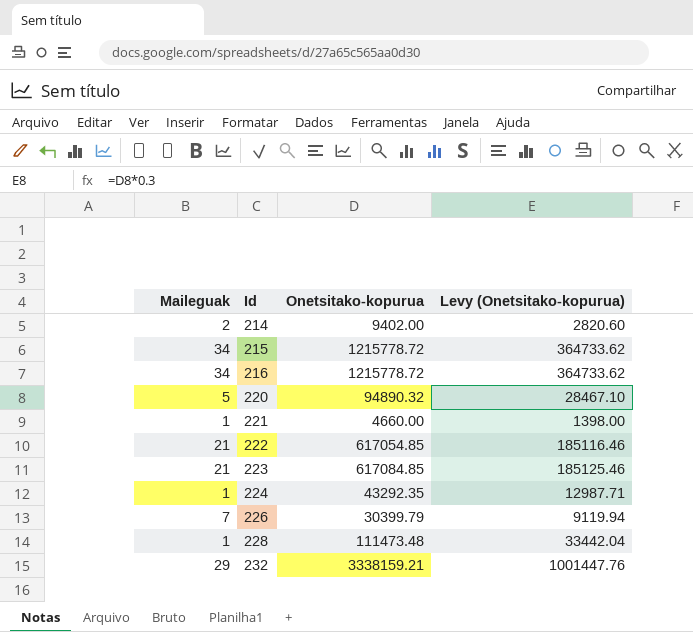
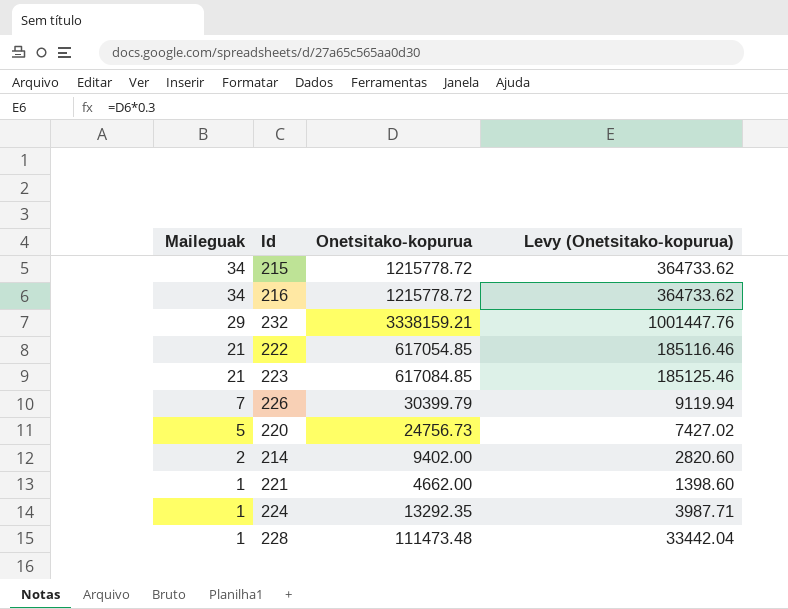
row order: Id ascending -> Maileguak descending
220 | Onetsitako-kopurua: 94890.32 -> 24756.73
220 | Levy (Onetsitako-kopurua): 28467.10 -> 7427.02
221 | Onetsitako-kopurua: 4660.00 -> 4662.00
221 | Levy (Onetsitako-kopurua): 1398.00 -> 1398.60
224 | Onetsitako-kopurua: 43292.35 -> 13292.35
224 | Levy (Onetsitako-kopurua): 12987.71 -> 3987.71

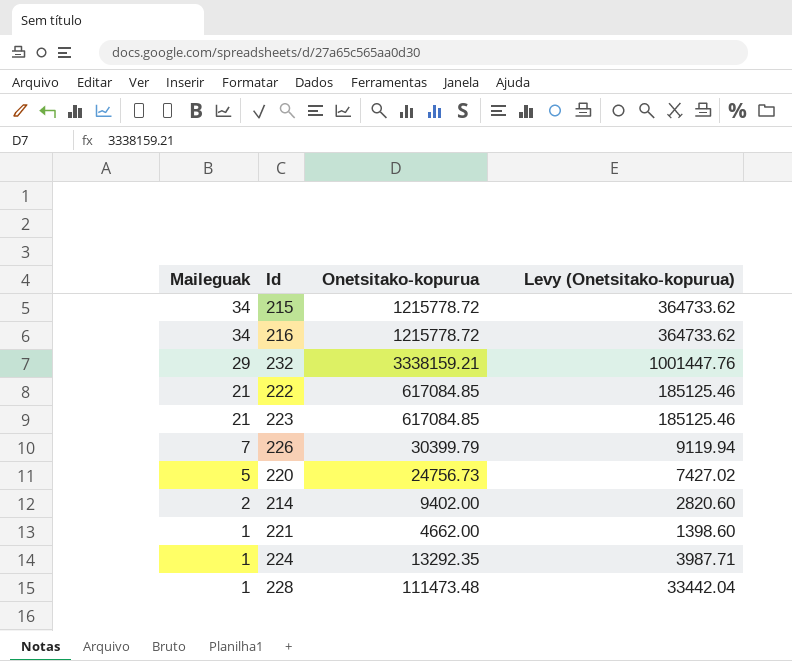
222 | Onetsitako-kopurua: 617054.85 -> 617084.85
222 | Levy (Onetsitako-kopurua): 185116.46 -> 185125.46

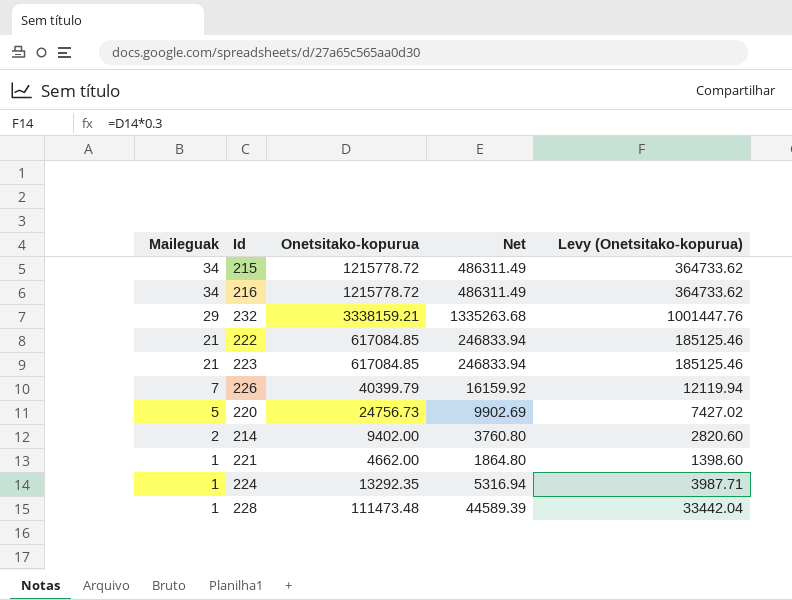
column Net | formula: none -> [Onetsitako-kopurua] * 0.4
226 | Onetsitako-kopurua: 30399.79 -> 40399.79
226 | Levy (Onetsitako-kopurua): 9119.94 -> 12119.94

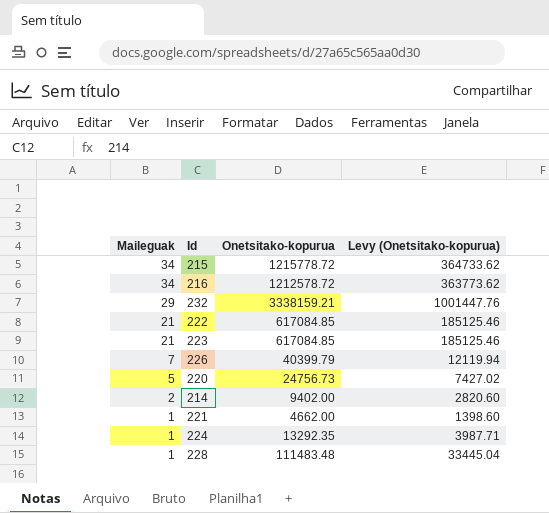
column Net | formula: [Onetsitako-kopurua] * 0.4 -> none
216 | Onetsitako-kopurua: 1215778.72 -> 1212578.72
216 | Levy (Onetsitako-kopurua): 364733.62 -> 363773.62
228 | Onetsitako-kopurua: 111473.48 -> 111483.48
228 | Levy (Onetsitako-kopurua): 33442.04 -> 33445.04

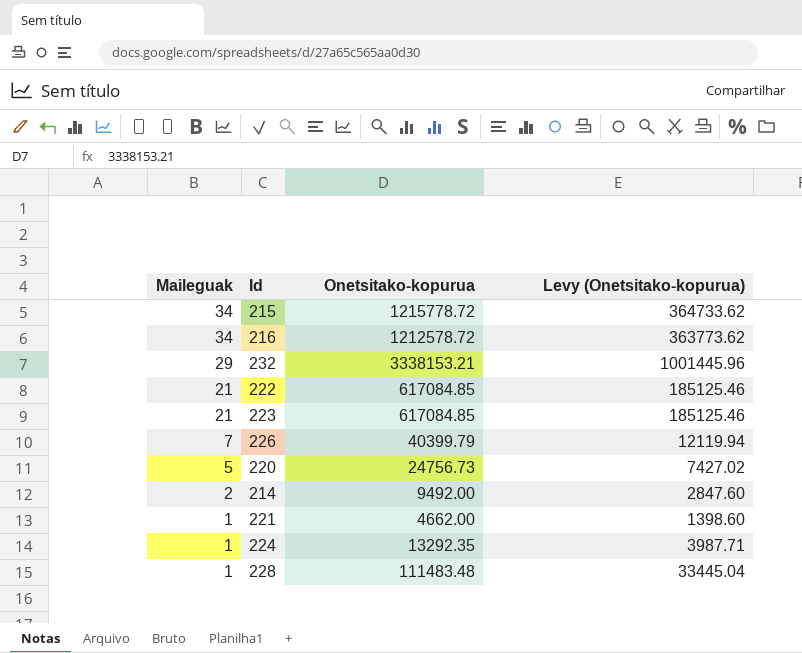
232 | Onetsitako-kopurua: 3338159.21 -> 3338153.21
232 | Levy (Onetsitako-kopurua): 1001447.76 -> 1001445.96
214 | Onetsitako-kopurua: 9402.00 -> 9492.00
214 | Levy (Onetsitako-kopurua): 2820.60 -> 2847.60

